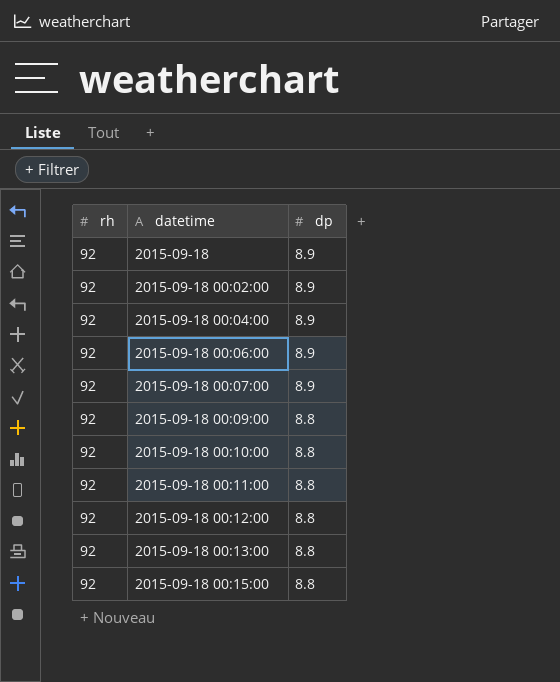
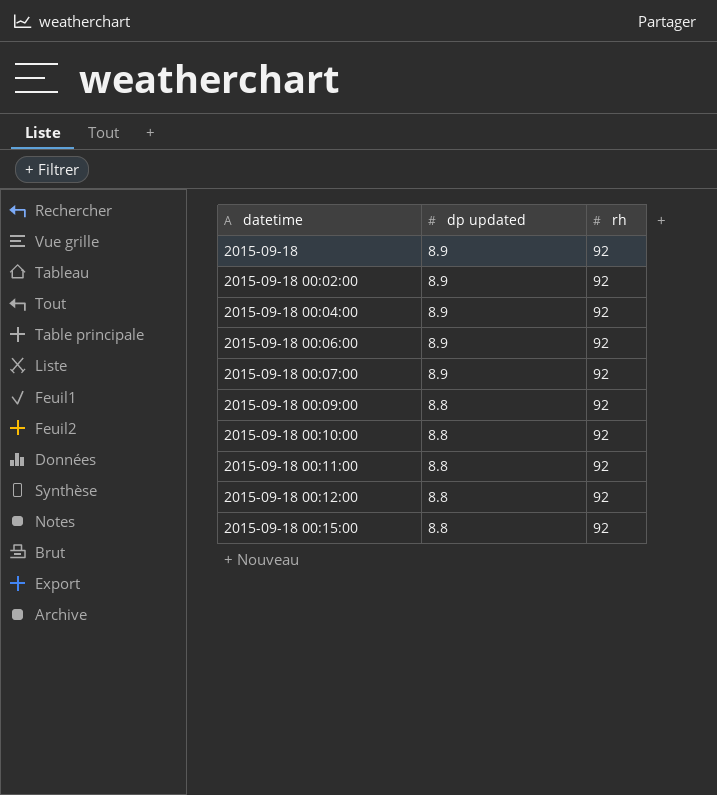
column name: dp -> dp updated
column rh | position: 1 -> 3
row 2015-09-18 00:13:00: 92 | 8.8 -> none

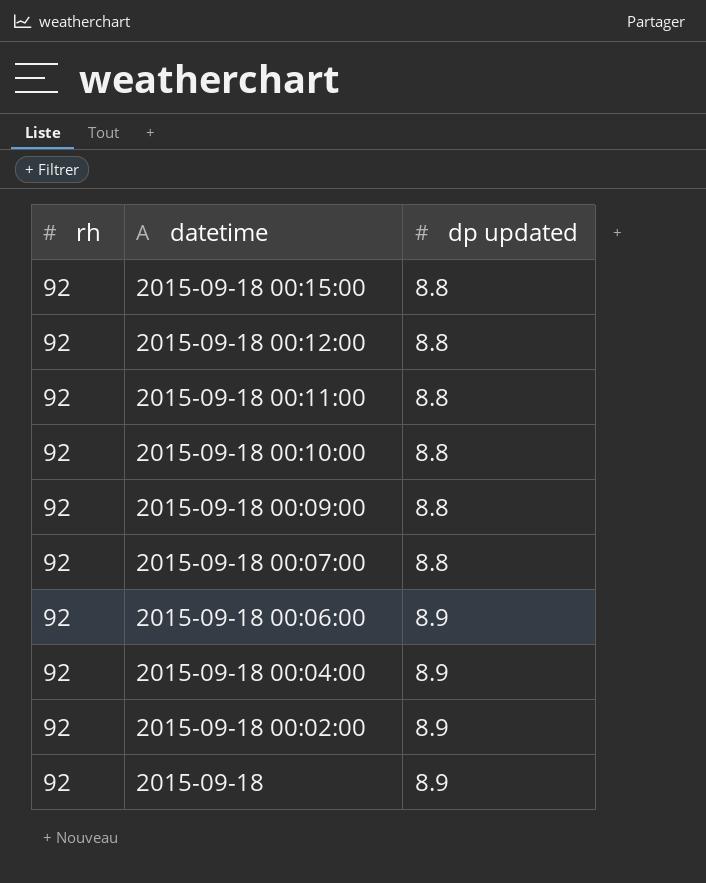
row order: datetime ascending -> datetime descending
column rh | position: 3 -> 1
2015-09-18 00:07:00 | dp updated: 8.9 -> 8.8

